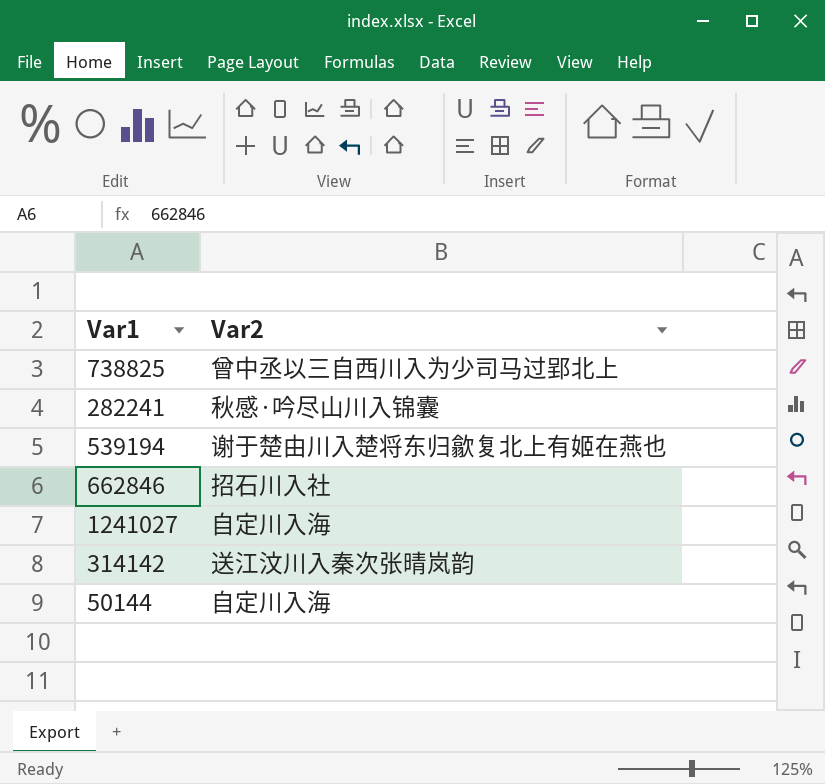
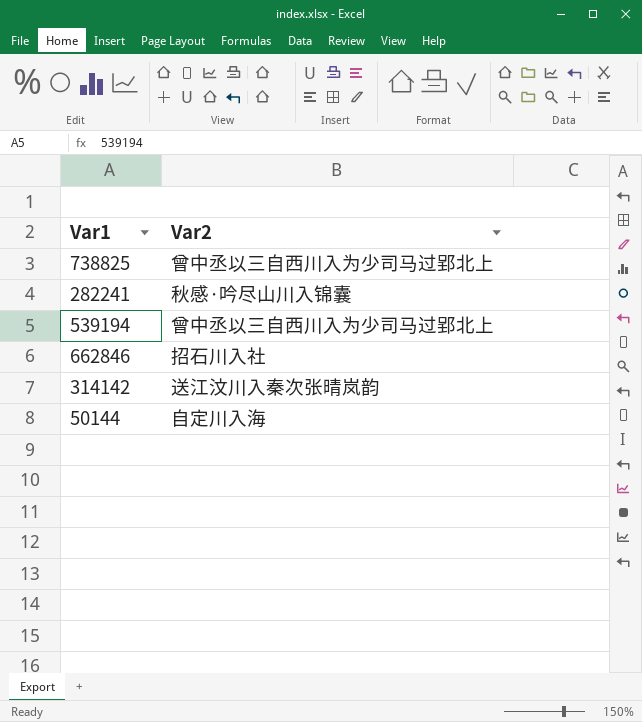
row 1241027: 自定川入海 -> none
539194 | Var2: 谢于楚由川入楚将东归歙复北上有姬在燕也 -> 曾中丞以三自西川入为少司马过郢北上

